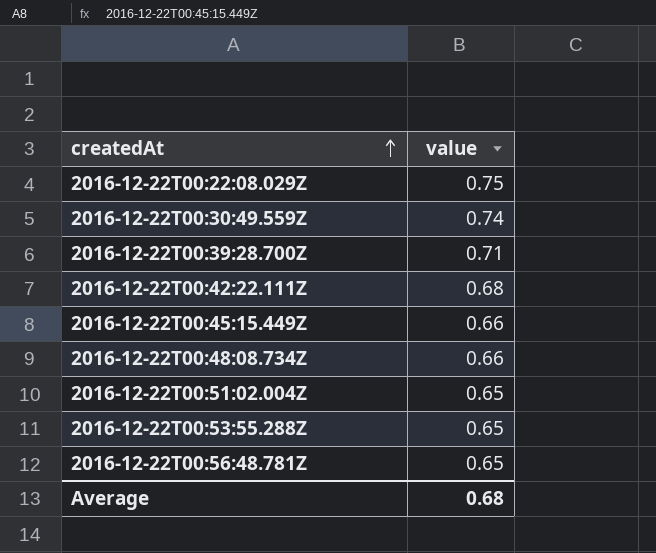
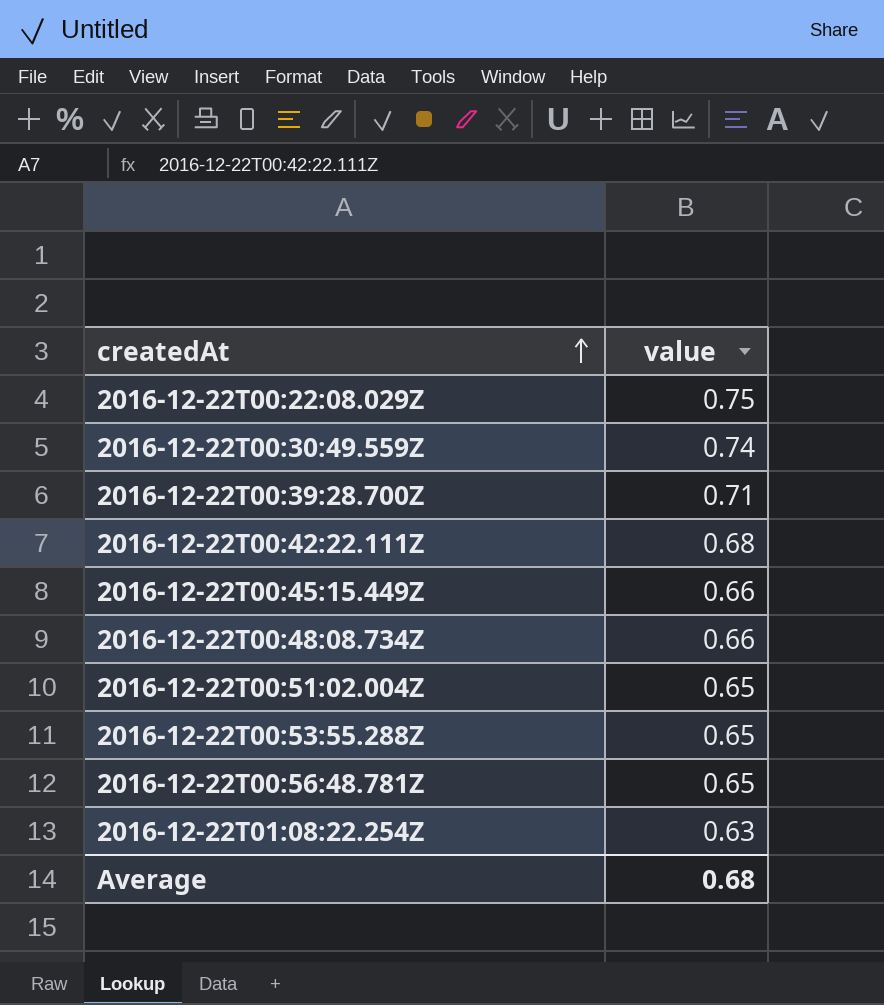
row 2016-12-22T01:08:22.254Z: none -> 0.63

